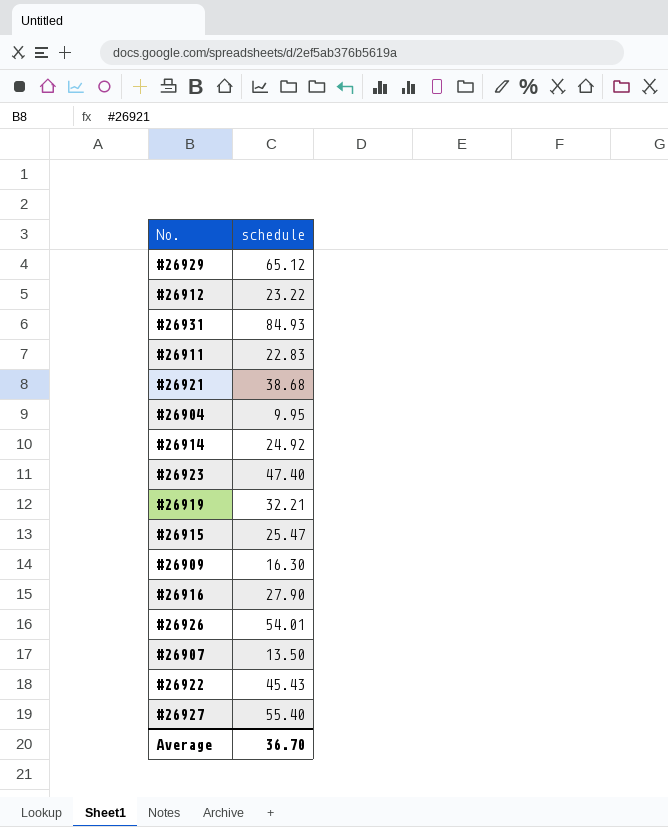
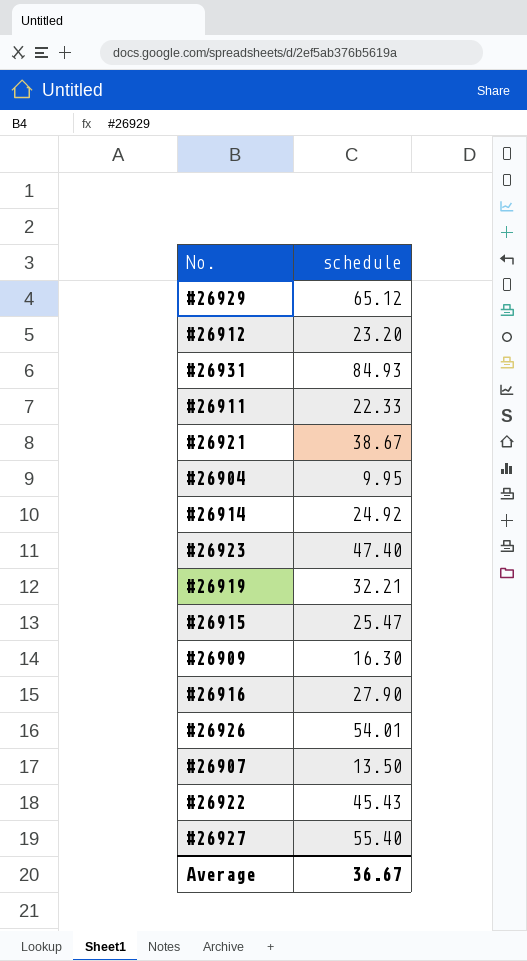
#26912 | schedule: 23.22 -> 23.20
#26911 | schedule: 22.83 -> 22.33
#26921 | schedule: 38.68 -> 38.67
Average | schedule: 36.70 -> 36.67

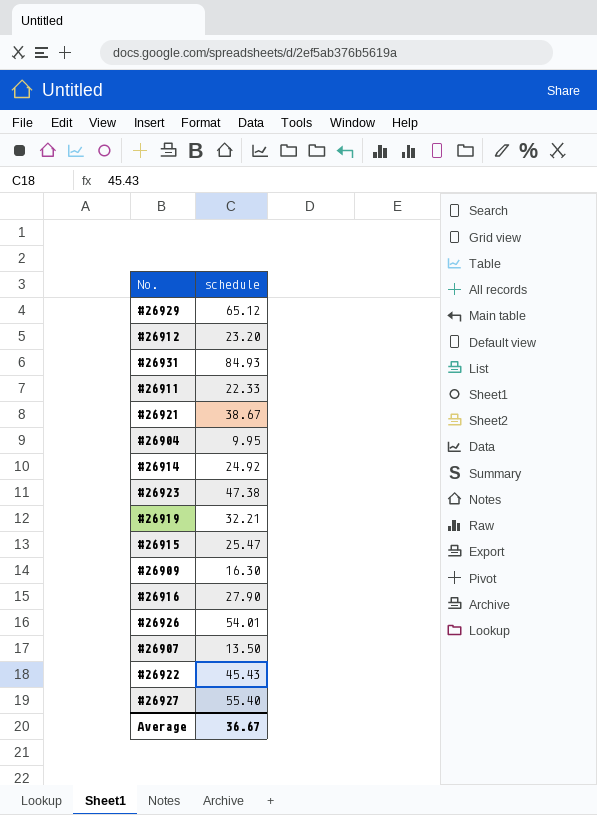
#26923 | schedule: 47.40 -> 47.38

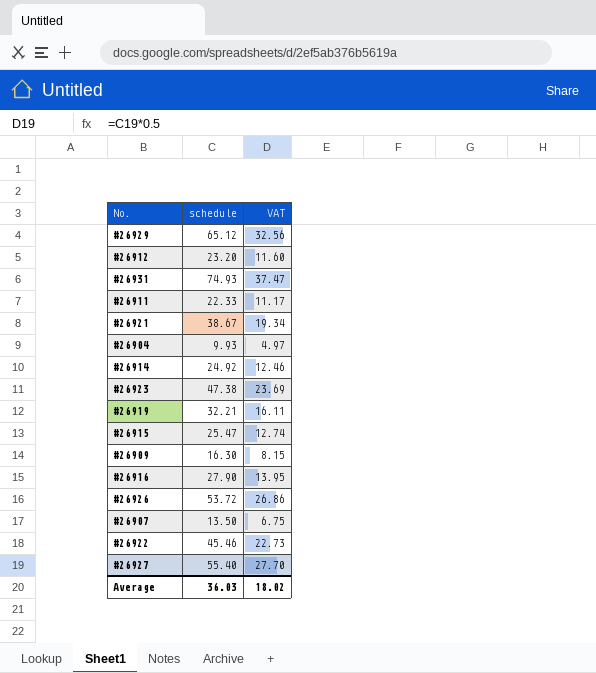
column VAT | formula: none -> [schedule] * 0.5
#26931 | schedule: 84.93 -> 74.93
#26904 | schedule: 9.95 -> 9.93
#26926 | schedule: 54.01 -> 53.72
#26922 | schedule: 45.43 -> 45.46
Average | schedule: 36.67 -> 36.03

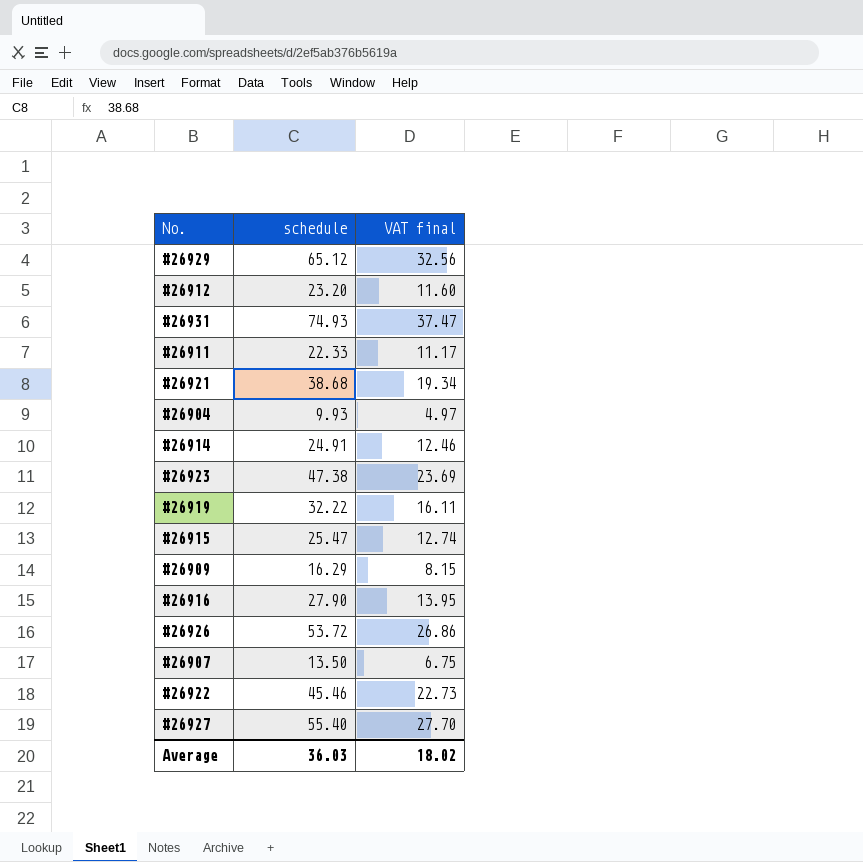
column name: VAT -> VAT final
#26921 | schedule: 38.67 -> 38.68
#26914 | schedule: 24.92 -> 24.91
#26919 | schedule: 32.21 -> 32.22
#26909 | schedule: 16.30 -> 16.29

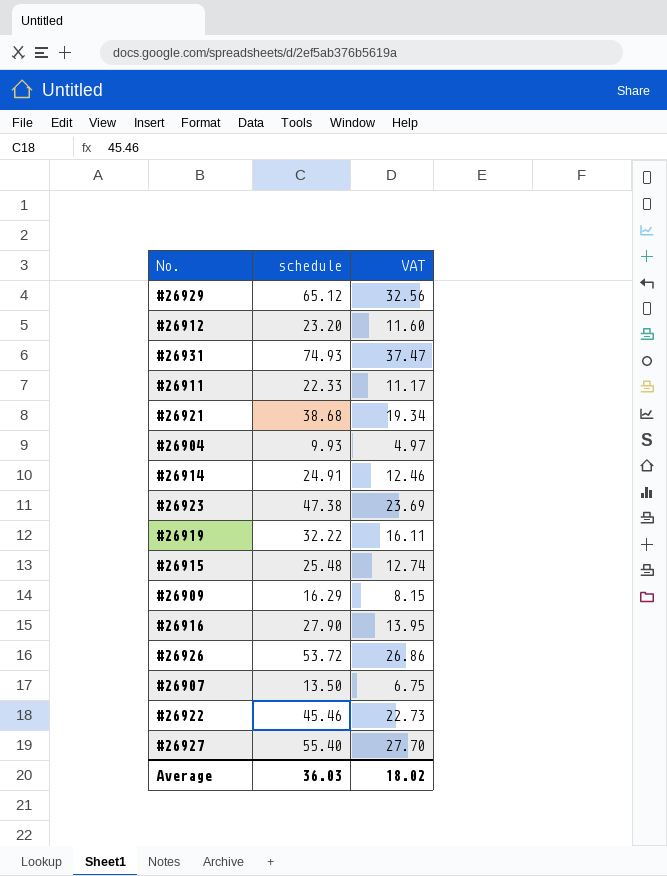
column name: VAT final -> VAT
#26915 | schedule: 25.47 -> 25.48

